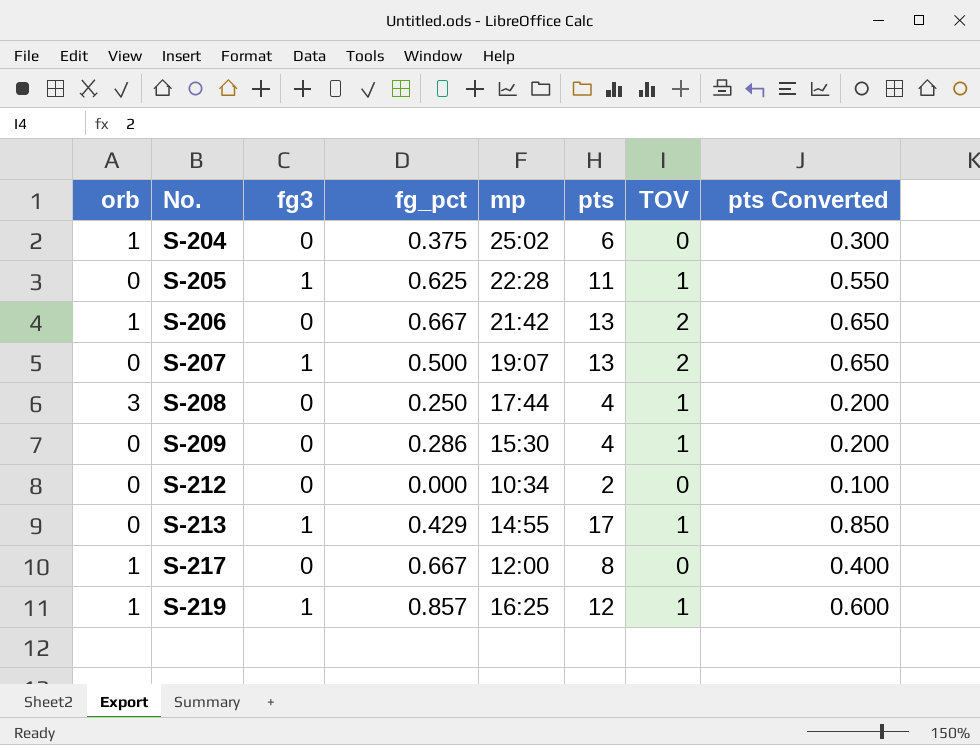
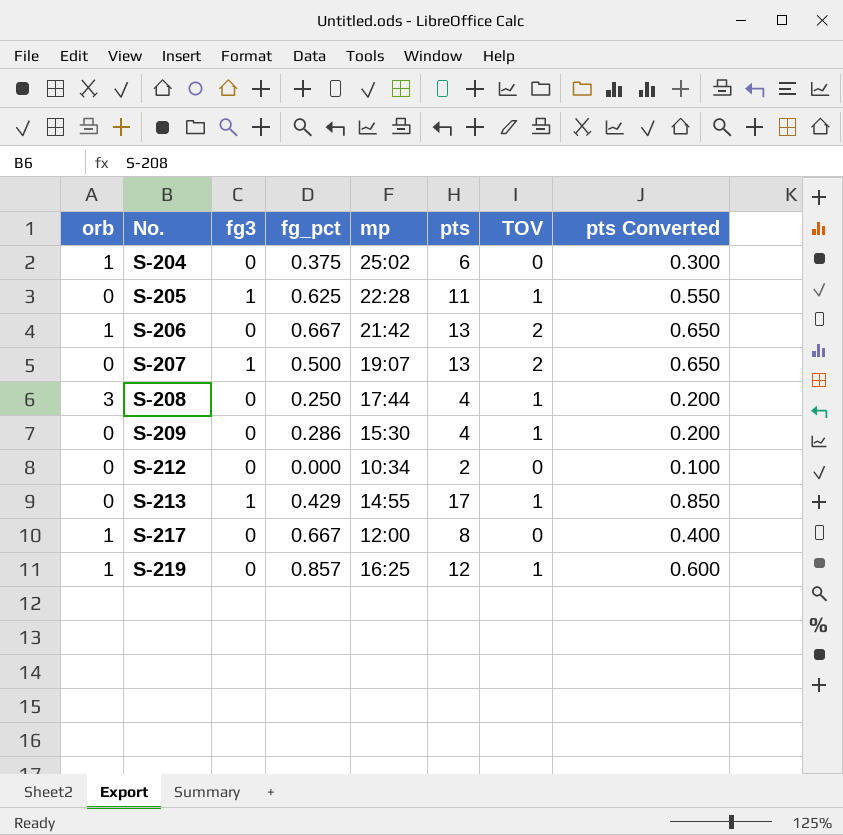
S-219 | fg3: 1 -> 0

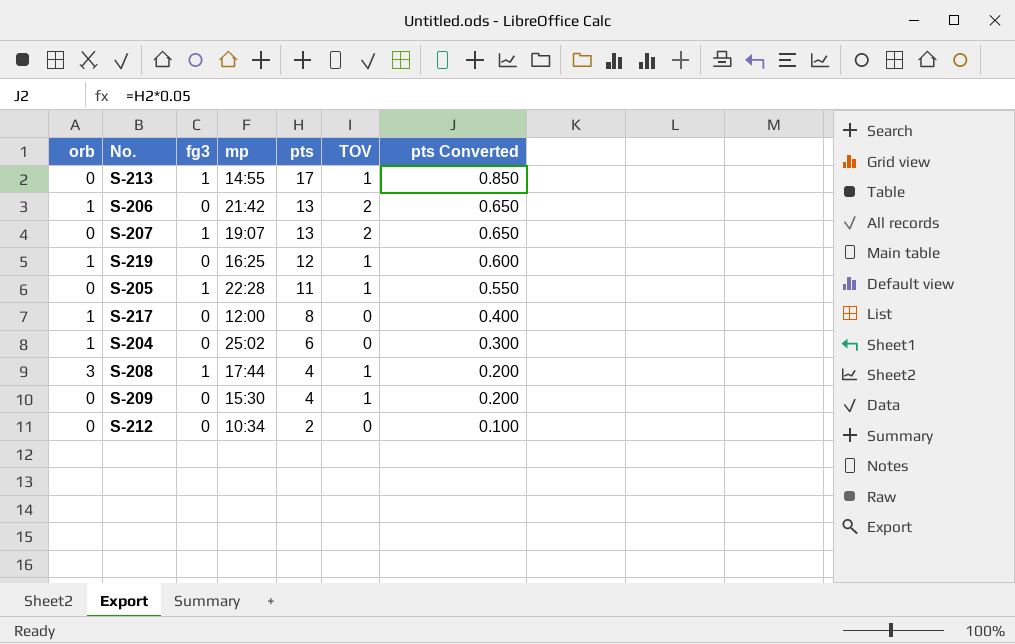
row order: No. ascending -> pts descending
column fg_pct | position: 4 -> none
S-208 | fg3: 0 -> 1

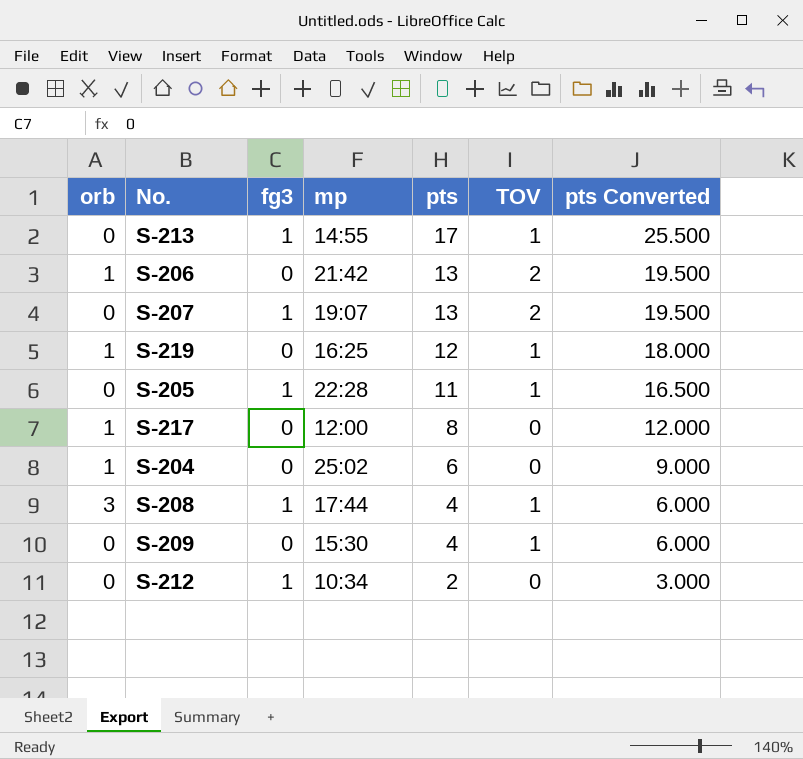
column pts Converted | formula: [pts] * 0.05 -> [pts] * 1.5
S-212 | fg3: 0 -> 1

